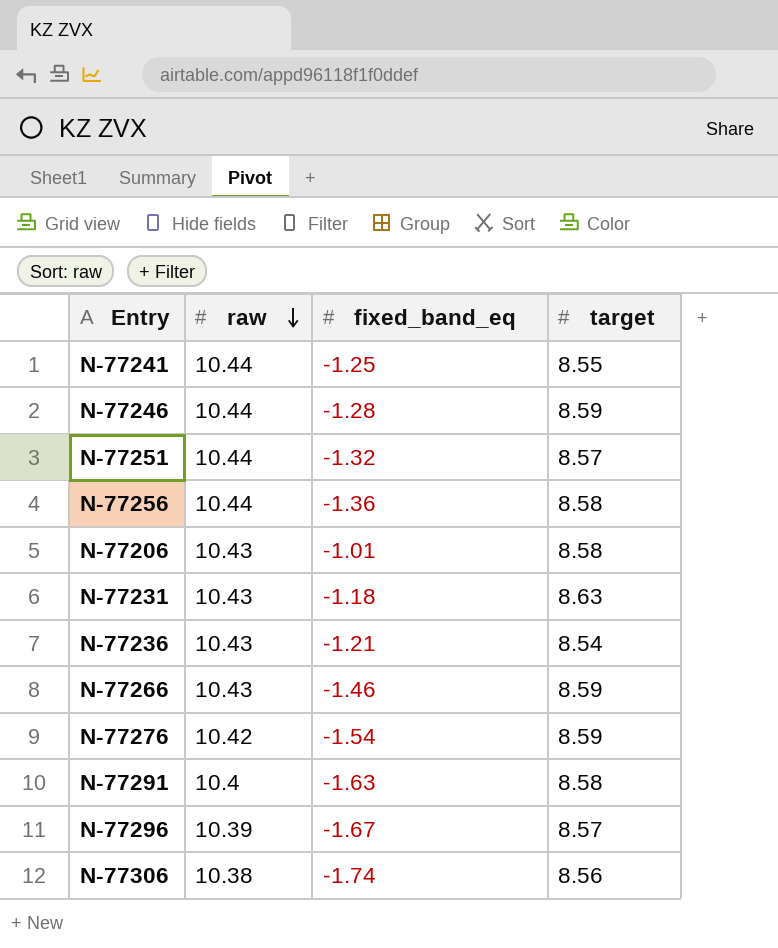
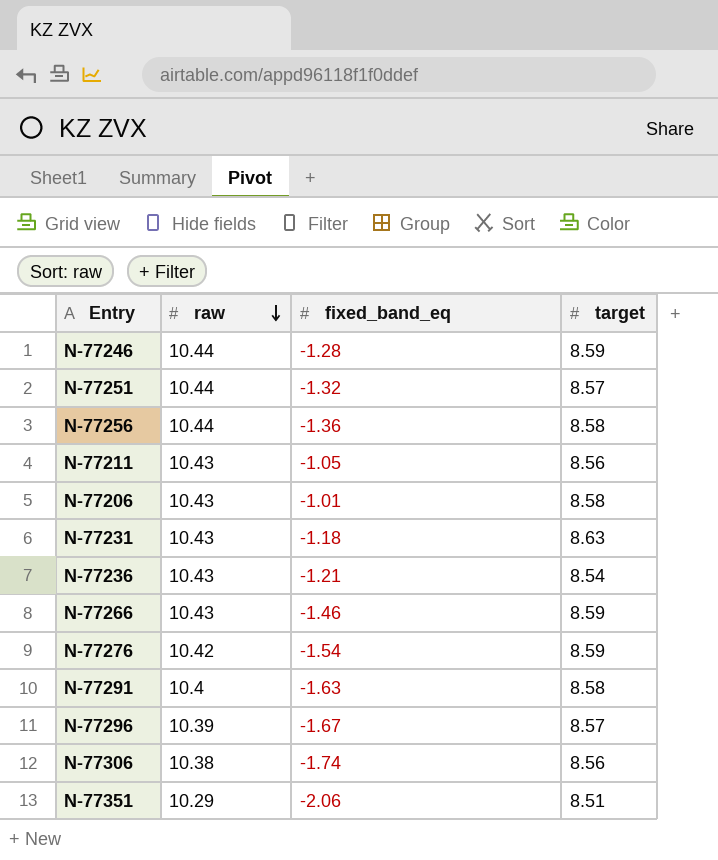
row N-77241: 10.44 | -1.25 | 8.55 -> none
row N-77211: none -> 10.43 | -1.05 | 8.56
row N-77351: none -> 10.29 | -2.06 | 8.51

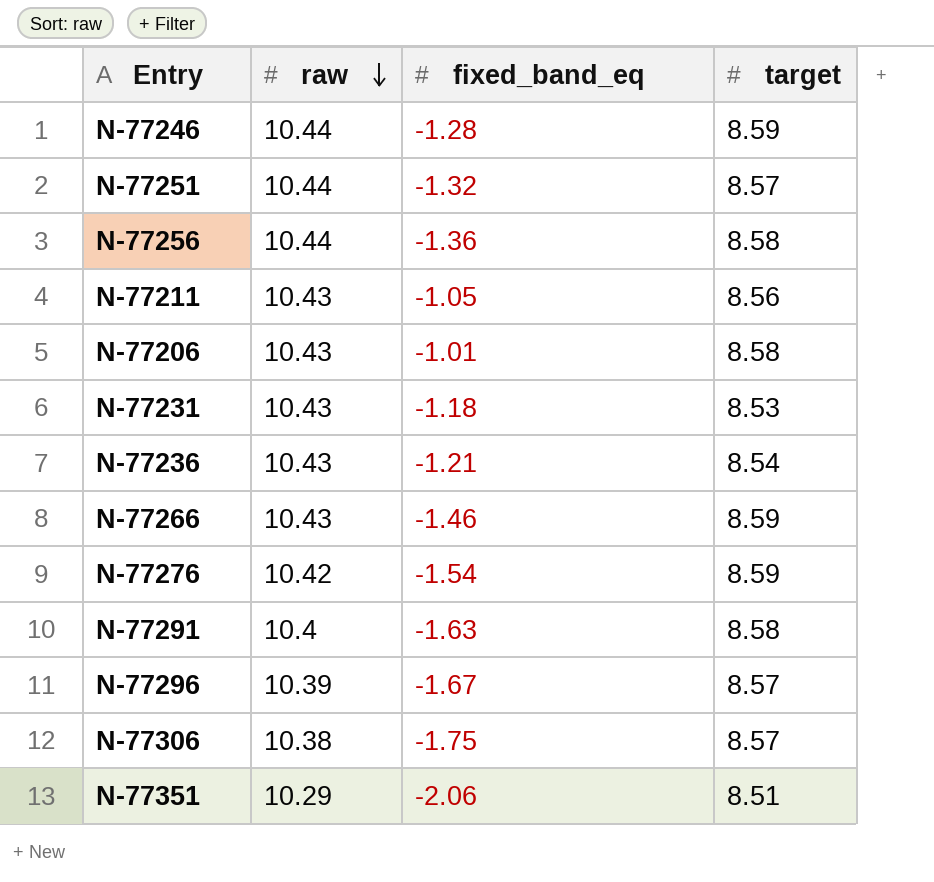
N-77231 | target: 8.63 -> 8.53
N-77306 | fixed_band_eq: -1.74 -> -1.75
N-77306 | target: 8.56 -> 8.57

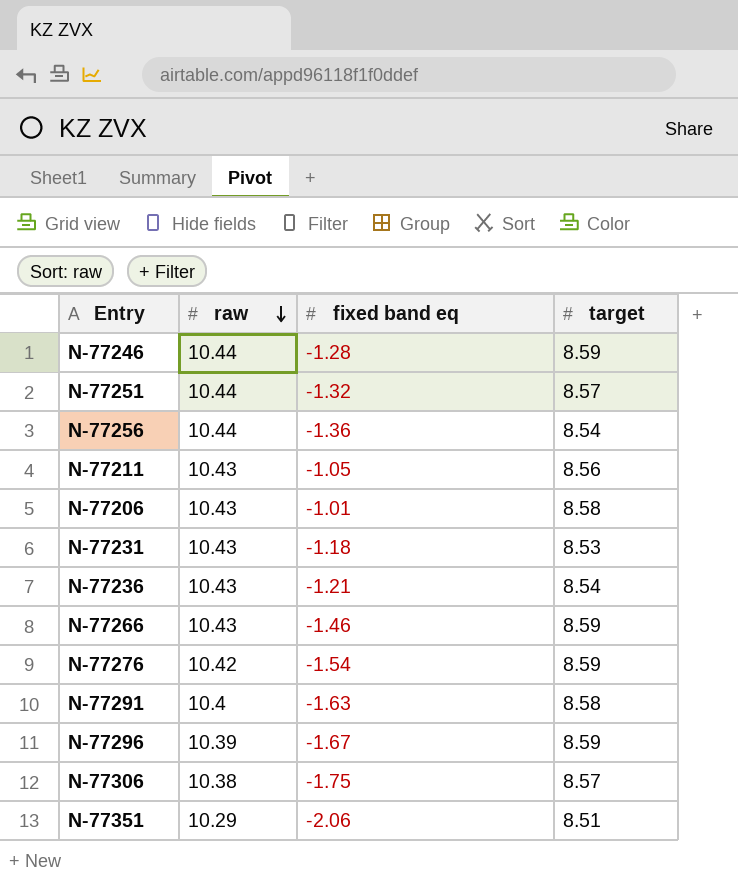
column name: fixed_band_eq -> fixed band eq
N-77256 | target: 8.58 -> 8.54
N-77296 | target: 8.57 -> 8.59

